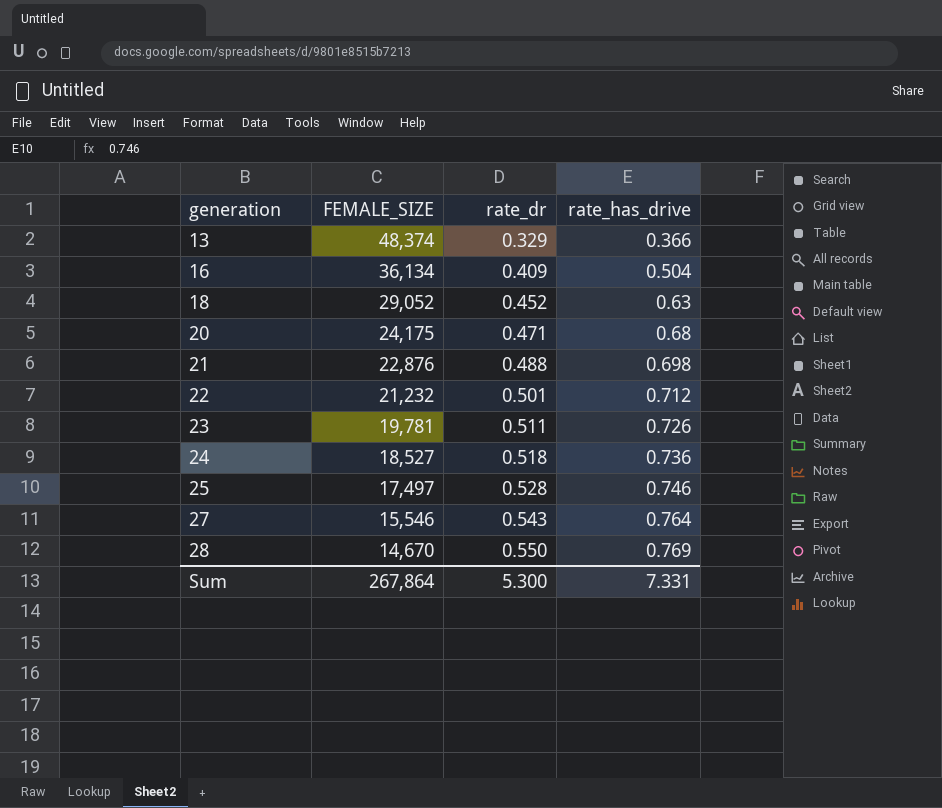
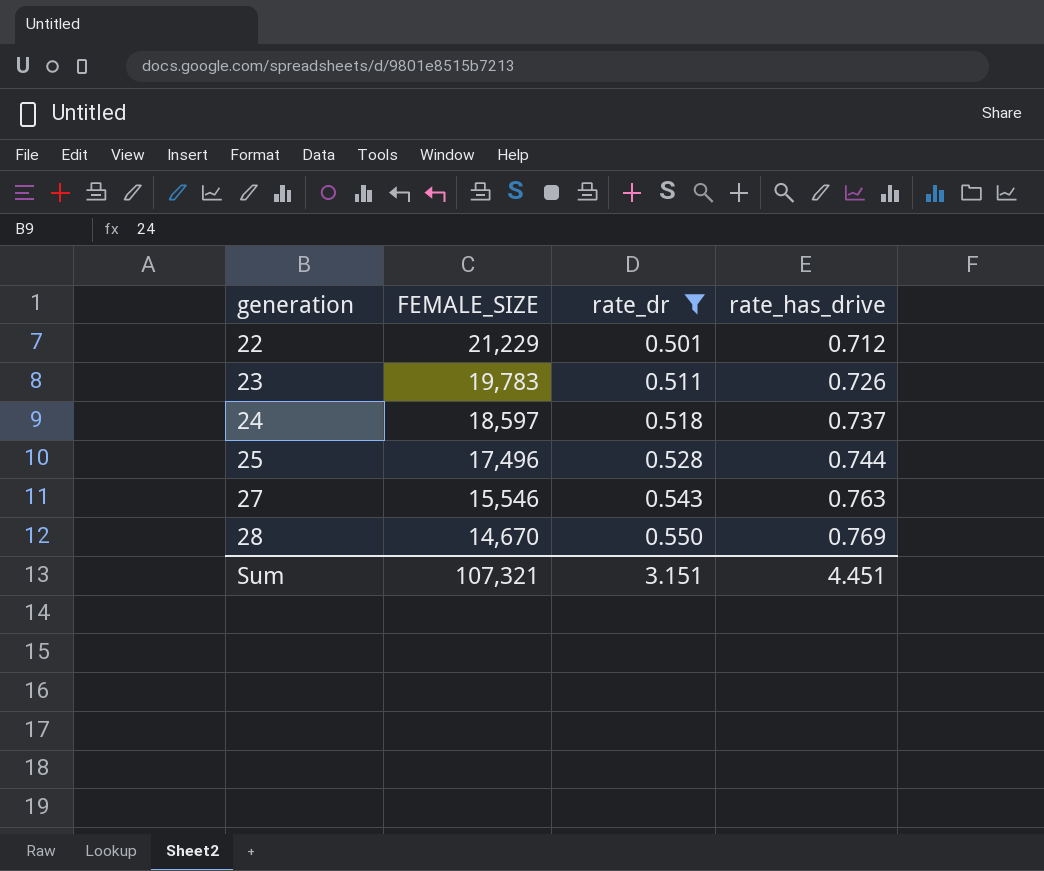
filter: none -> rate_dr >= 0.501
22 | FEMALE_SIZE: 21,232 -> 21,229
23 | FEMALE_SIZE: 19,781 -> 19,783
24 | FEMALE_SIZE: 18,527 -> 18,597
24 | rate_has_drive: 0.736 -> 0.737
25 | FEMALE_SIZE: 17,497 -> 17,496
25 | rate_has_drive: 0.746 -> 0.744
27 | rate_has_drive: 0.764 -> 0.763
Sum | FEMALE_SIZE: 267,864 -> 107,321
Sum | rate_dr: 5.300 -> 3.151
Sum | rate_has_drive: 7.331 -> 4.451

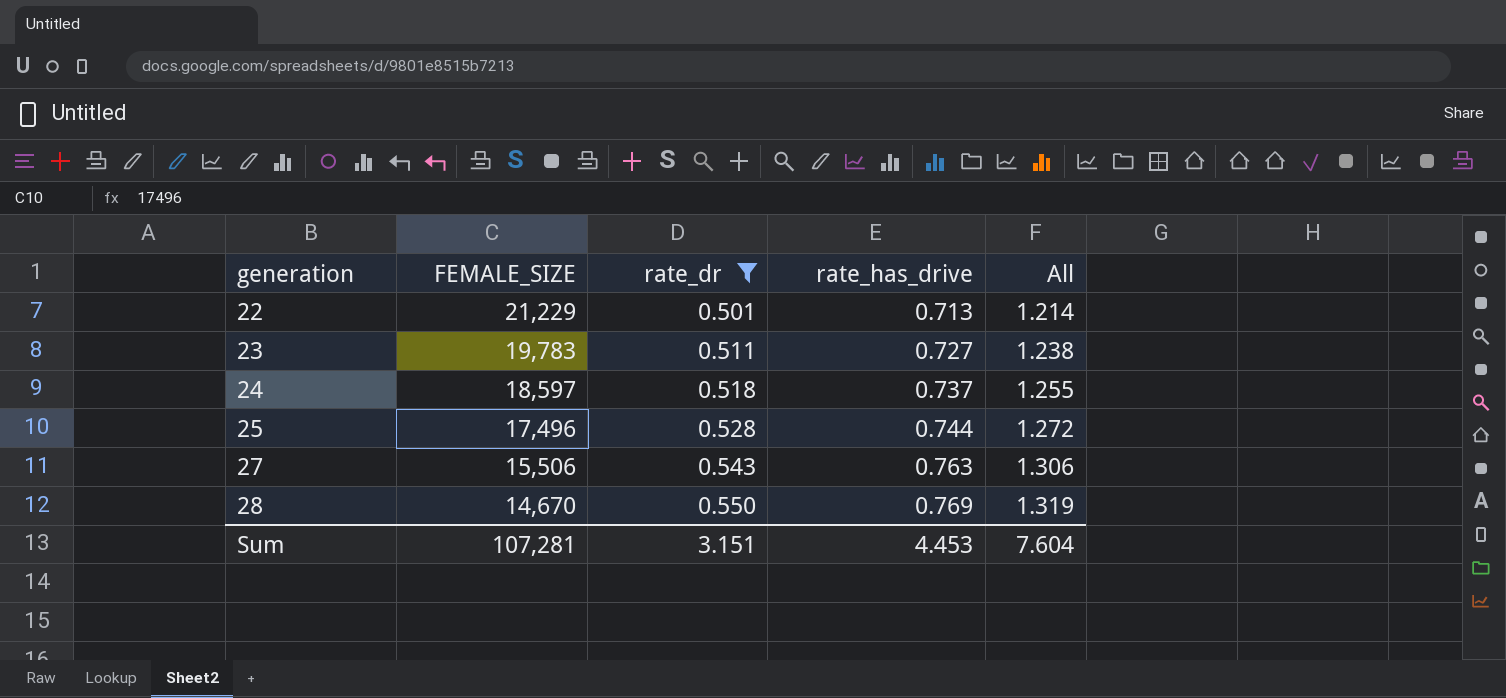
column All | formula: none -> [rate_dr] + [rate_has_drive]
22 | rate_has_drive: 0.712 -> 0.713
23 | rate_has_drive: 0.726 -> 0.727
27 | FEMALE_SIZE: 15,546 -> 15,506
Sum | FEMALE_SIZE: 107,321 -> 107,281
Sum | rate_has_drive: 4.451 -> 4.453

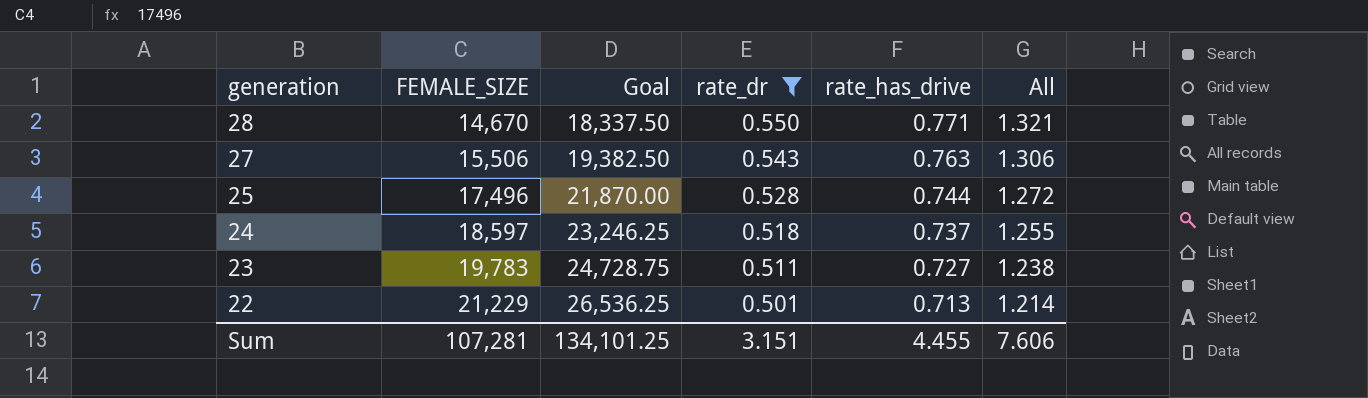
row order: generation ascending -> generation descending
column Goal | formula: none -> [FEMALE_SIZE] * 1.25
28 | rate_has_drive: 0.769 -> 0.771
28 | All: 1.319 -> 1.321
Sum | rate_has_drive: 4.453 -> 4.455
Sum | All: 7.604 -> 7.606

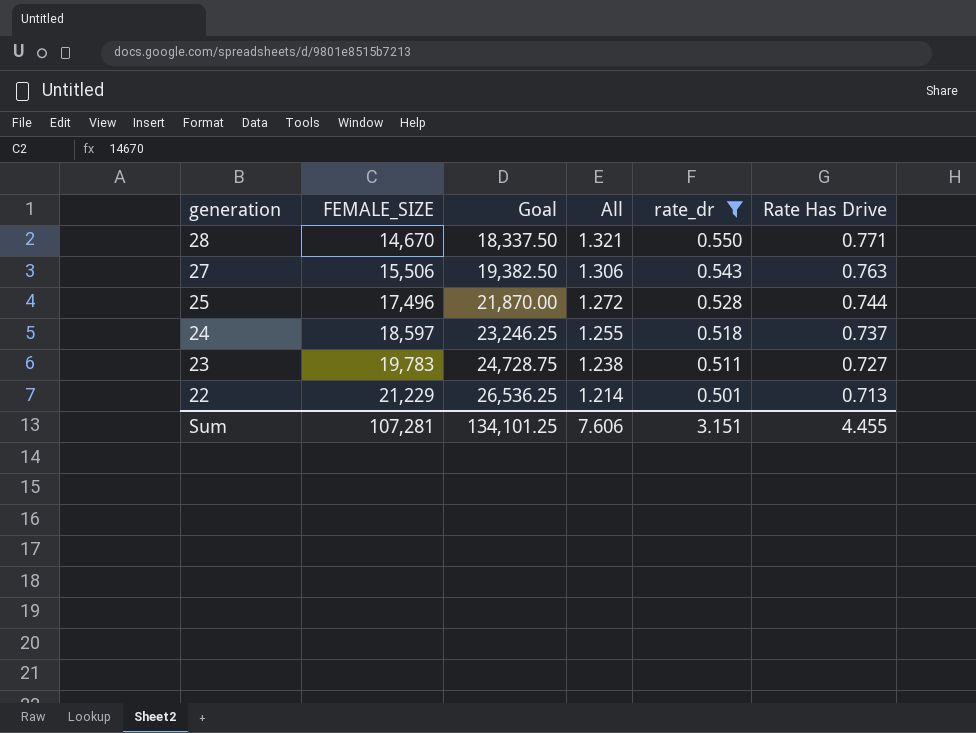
column All | position: 6 -> 4
column name: rate_has_drive -> Rate Has Drive

